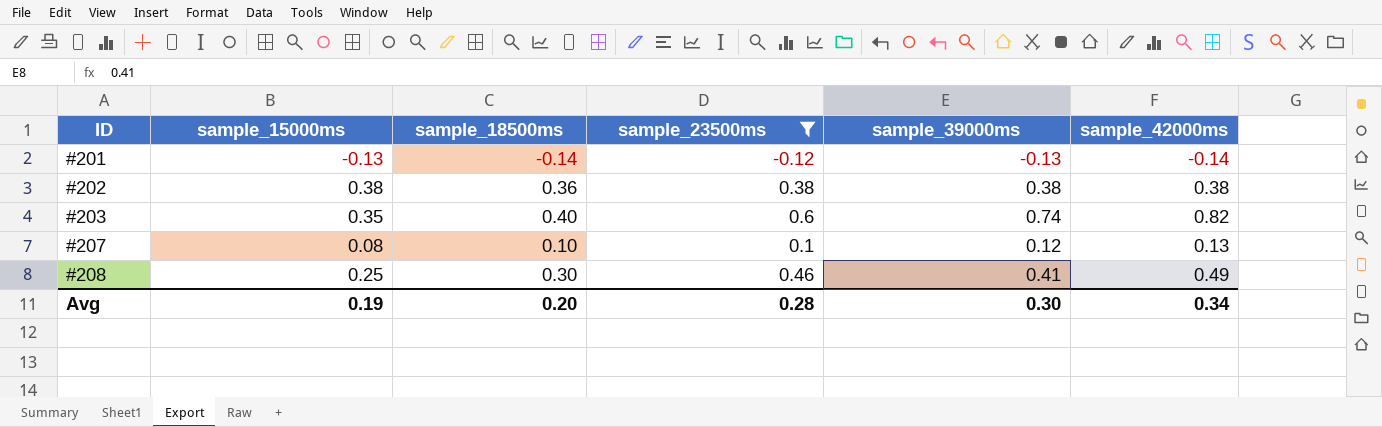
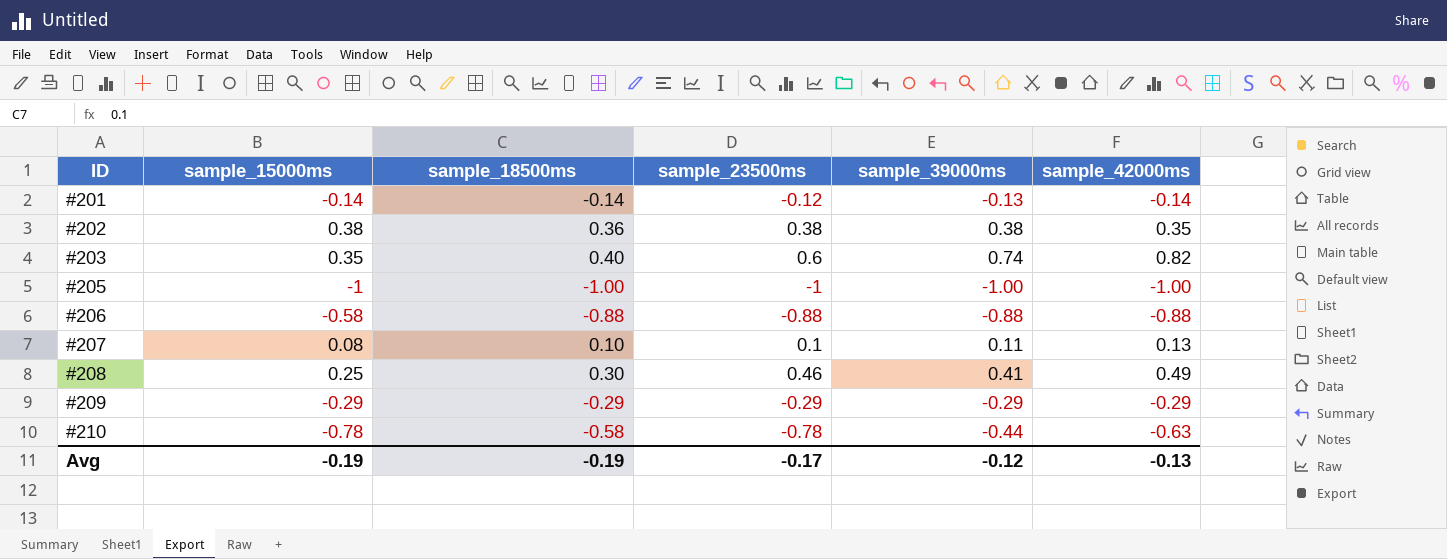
filter: sample_23500ms >= -0.12 -> none
#201 | sample_15000ms: -0.13 -> -0.14
#202 | sample_42000ms: 0.38 -> 0.35
#207 | sample_39000ms: 0.12 -> 0.11
Avg | sample_15000ms: 0.19 -> -0.19
Avg | sample_18500ms: 0.20 -> -0.19
Avg | sample_23500ms: 0.28 -> -0.17
Avg | sample_39000ms: 0.30 -> -0.12
Avg | sample_42000ms: 0.34 -> -0.13

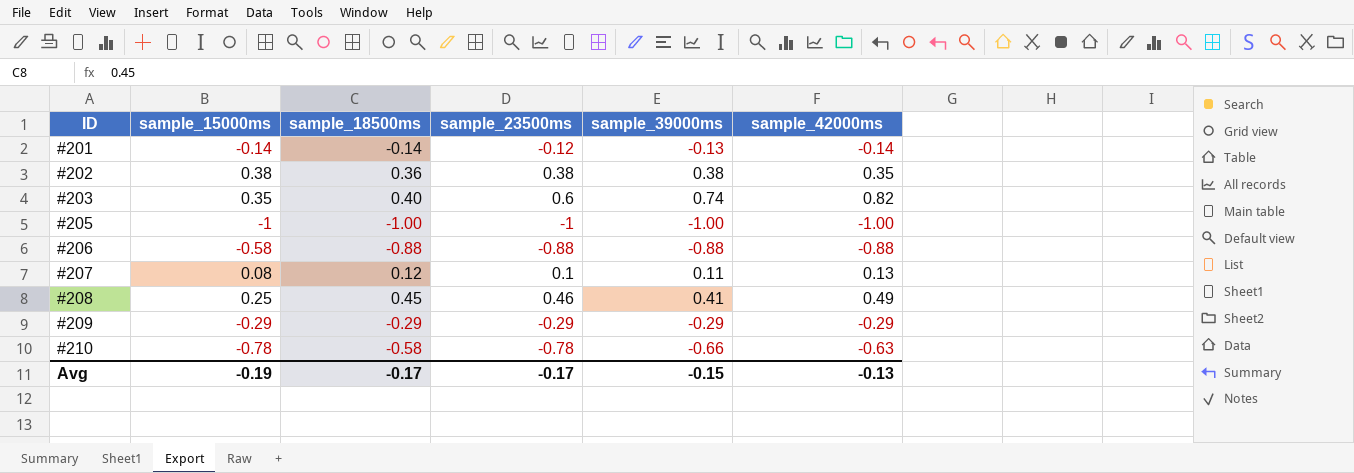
#207 | sample_18500ms: 0.10 -> 0.12
#208 | sample_18500ms: 0.30 -> 0.45
#210 | sample_39000ms: -0.44 -> -0.66
Avg | sample_18500ms: -0.19 -> -0.17
Avg | sample_39000ms: -0.12 -> -0.15

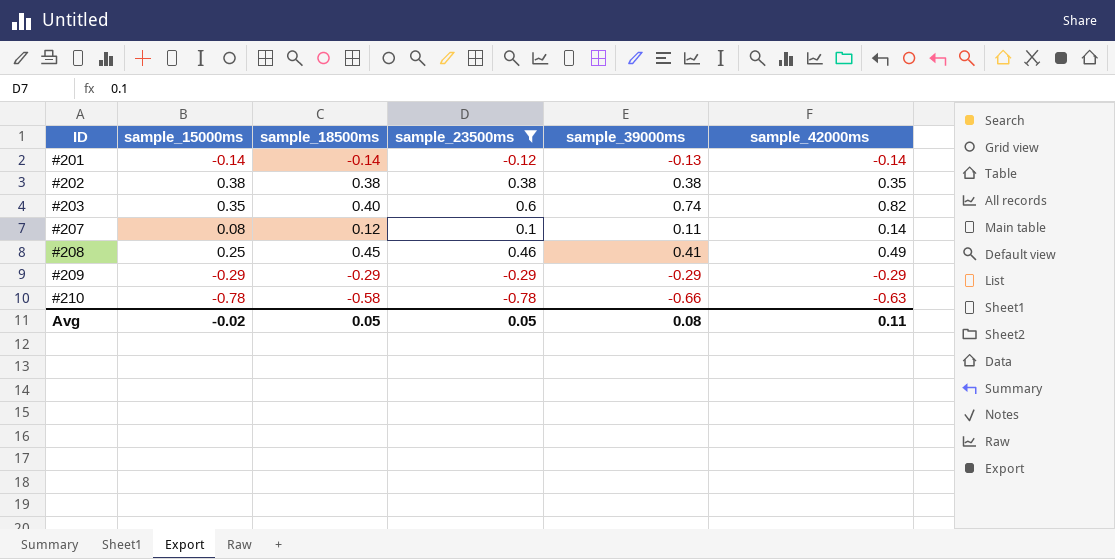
filter: none -> sample_23500ms >= -0.78
#202 | sample_18500ms: 0.36 -> 0.38
#207 | sample_42000ms: 0.13 -> 0.14
Avg | sample_15000ms: -0.19 -> -0.02
Avg | sample_18500ms: -0.17 -> 0.05
Avg | sample_23500ms: -0.17 -> 0.05
Avg | sample_39000ms: -0.15 -> 0.08
Avg | sample_42000ms: -0.13 -> 0.11

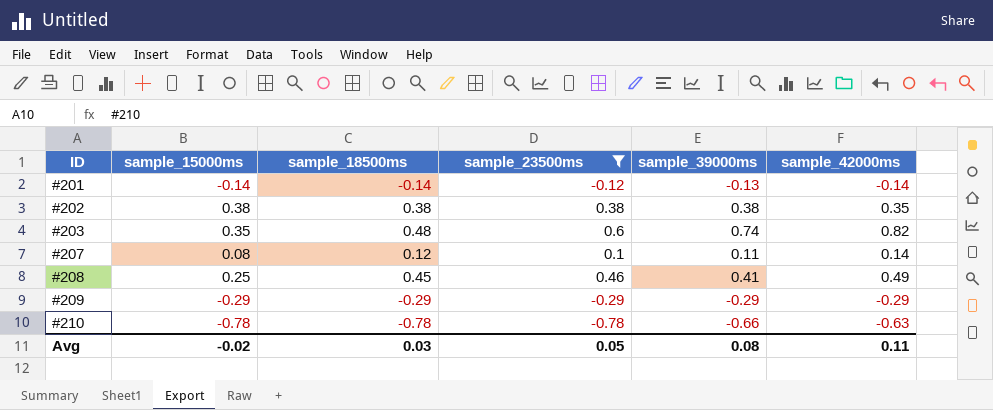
#203 | sample_18500ms: 0.40 -> 0.48
#210 | sample_18500ms: -0.58 -> -0.78
Avg | sample_18500ms: 0.05 -> 0.03

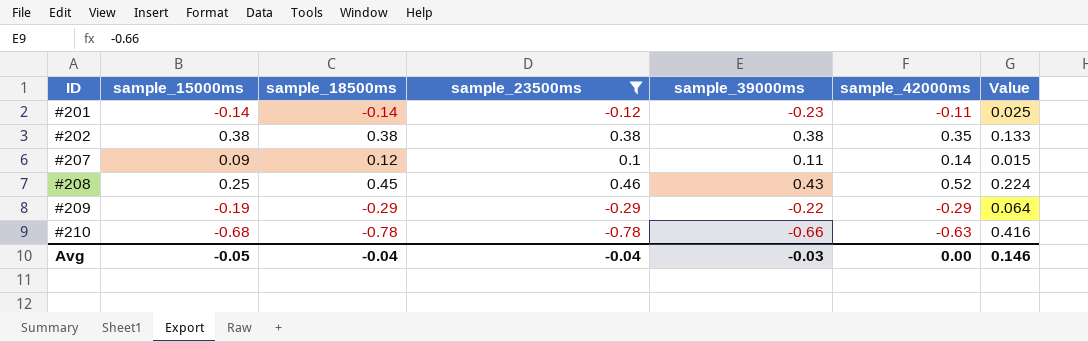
column Value | formula: none -> [sample_39000ms] * [sample_42000ms]
row #203: 0.35 | 0.48 | 0.6 | 0.74 | 0.82 -> none
#201 | sample_39000ms: -0.13 -> -0.23
#201 | sample_42000ms: -0.14 -> -0.11
#207 | sample_15000ms: 0.08 -> 0.09
#208 | sample_39000ms: 0.41 -> 0.43
#208 | sample_42000ms: 0.49 -> 0.52
#209 | sample_15000ms: -0.29 -> -0.19
#209 | sample_39000ms: -0.29 -> -0.22
#210 | sample_15000ms: -0.78 -> -0.68
Avg | sample_15000ms: -0.02 -> -0.05
Avg | sample_18500ms: 0.03 -> -0.04
Avg | sample_23500ms: 0.05 -> -0.04
Avg | sample_39000ms: 0.08 -> -0.03
Avg | sample_42000ms: 0.11 -> 0.00

